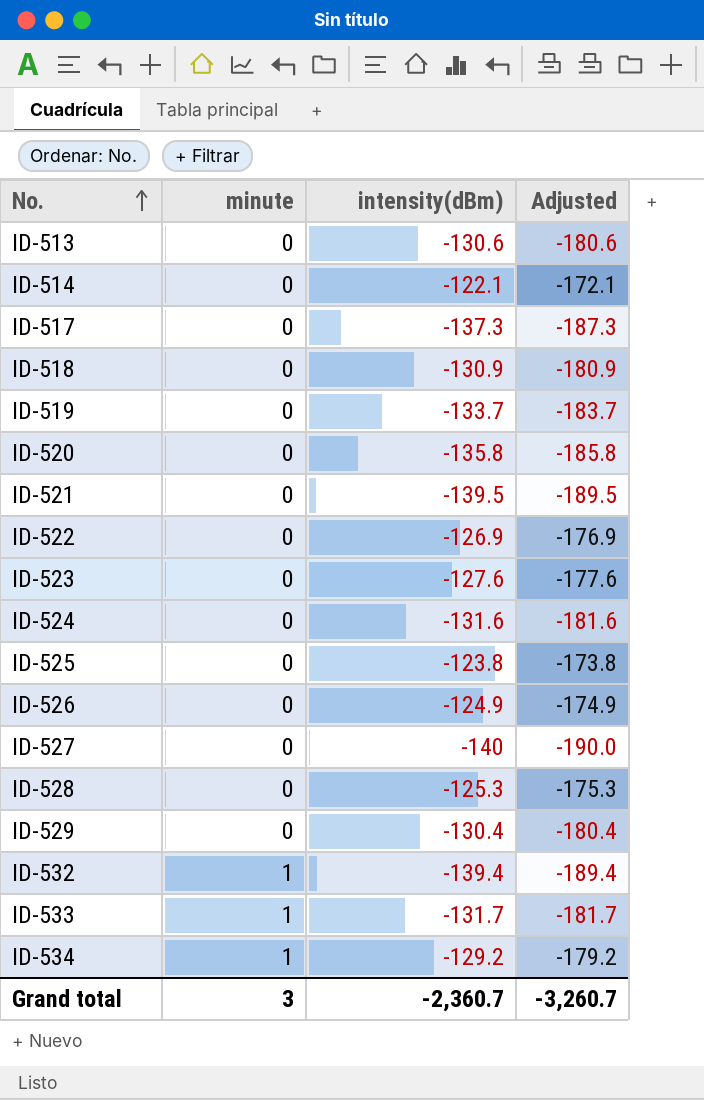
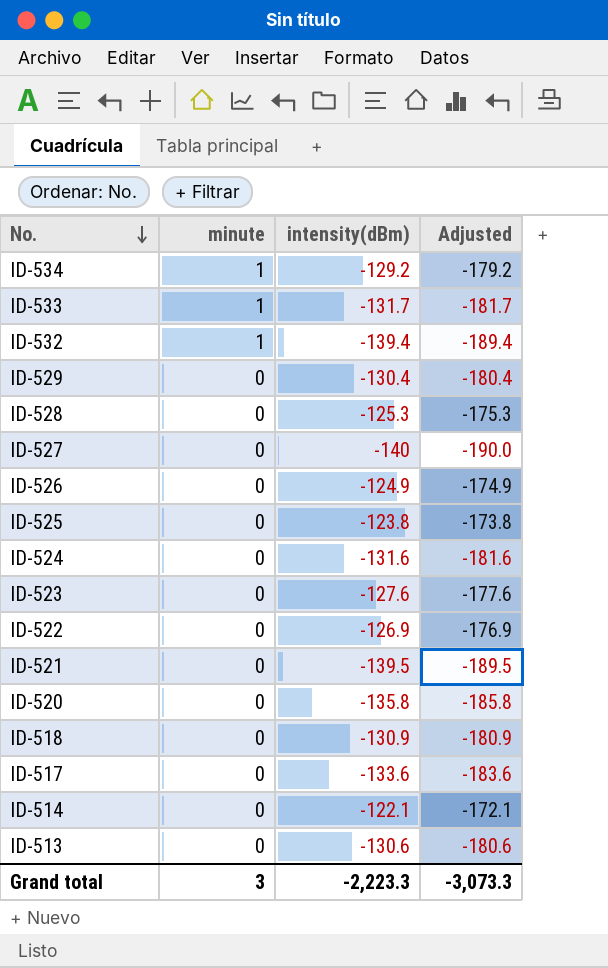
row order: No. ascending -> No. descending
row ID-519: 0 | -133.7 | -183.7 -> none
ID-517 | intensity(dBm): -137.3 -> -133.6
ID-517 | Adjusted: -187.3 -> -183.6
Grand total | intensity(dBm): -2,360.7 -> -2,223.3
Grand total | Adjusted: -3,260.7 -> -3,073.3

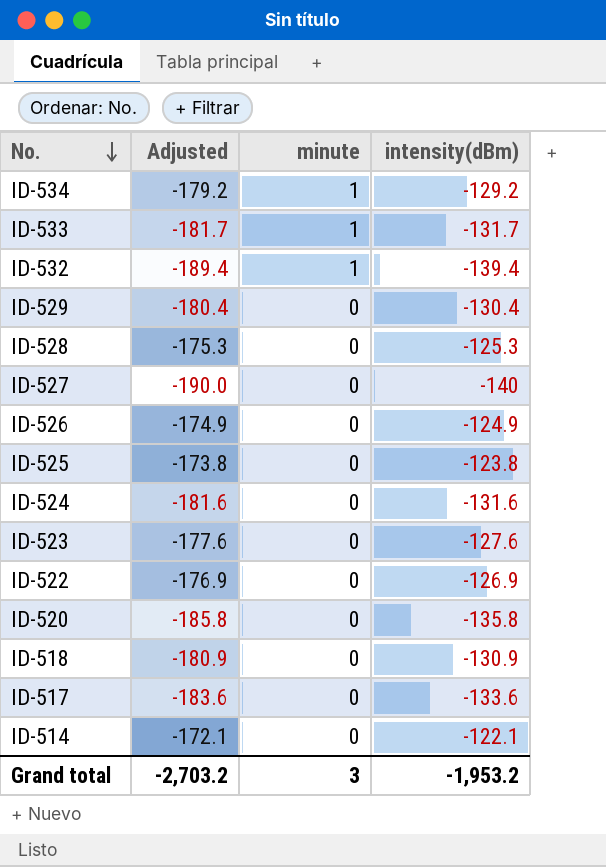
column Adjusted | position: 4 -> 2
row ID-521: 0 | -139.5 | -189.5 -> none
row ID-513: 0 | -130.6 | -180.6 -> none
Grand total | Adjusted: -3,073.3 -> -2,703.2
Grand total | intensity(dBm): -2,223.3 -> -1,953.2

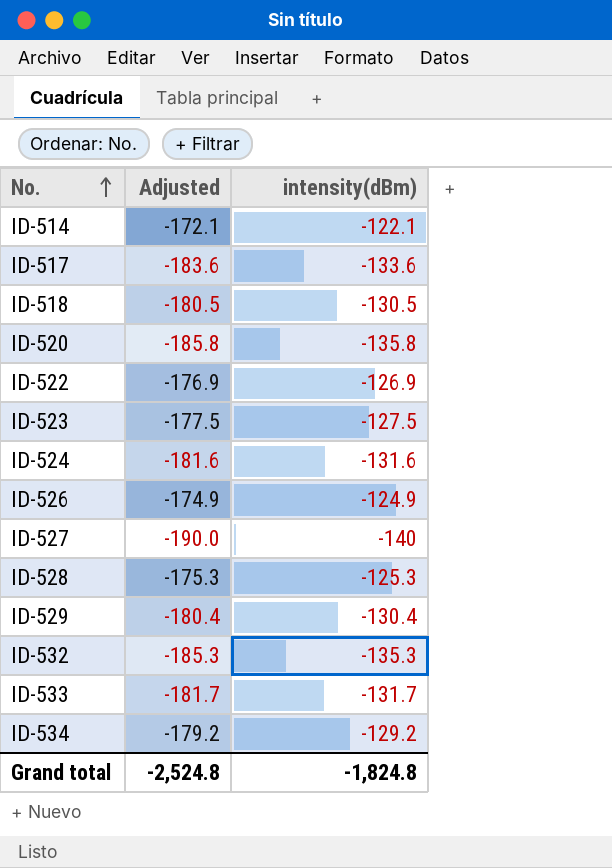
row order: No. descending -> No. ascending
column minute | position: 3 -> none
row ID-525: -173.8 | 0 | -123.8 -> none
ID-518 | Adjusted: -180.9 -> -180.5
ID-518 | intensity(dBm): -130.9 -> -130.5
ID-523 | Adjusted: -177.6 -> -177.5
ID-523 | intensity(dBm): -127.6 -> -127.5
ID-532 | Adjusted: -189.4 -> -185.3
ID-532 | intensity(dBm): -139.4 -> -135.3
Grand total | Adjusted: -2,703.2 -> -2,524.8
Grand total | intensity(dBm): -1,953.2 -> -1,824.8

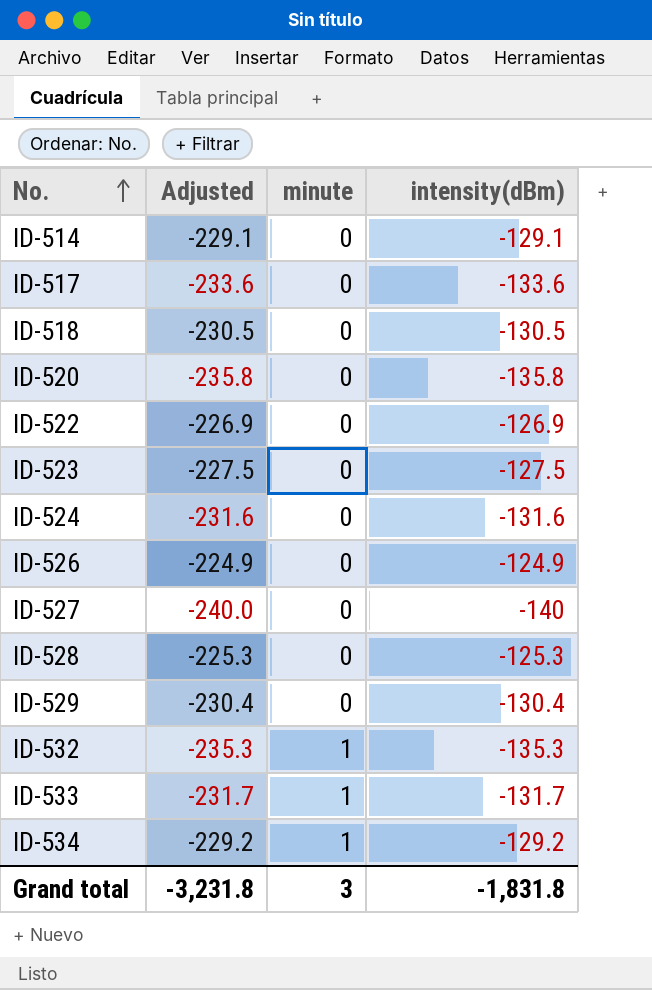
column Adjusted | formula: [intensity(dBm)] - 50 -> [intensity(dBm)] - 100
column minute | position: none -> 3
ID-514 | intensity(dBm): -122.1 -> -129.1
Grand total | Adjusted: -2,524.8 -> -3,231.8
Grand total | intensity(dBm): -1,824.8 -> -1,831.8

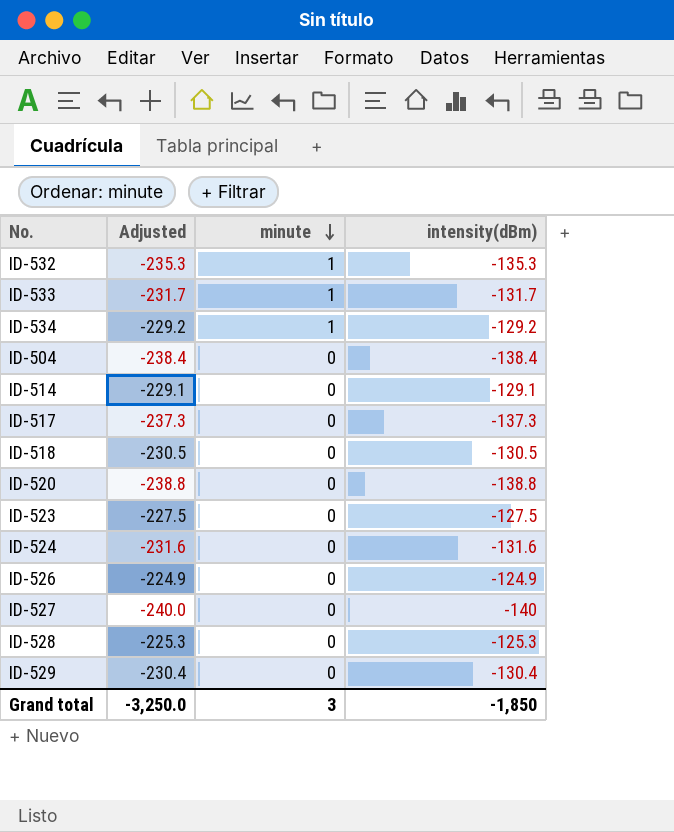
row order: No. ascending -> minute descending
row ID-522: -226.9 | 0 | -126.9 -> none
row ID-504: none -> -238.4 | 0 | -138.4
ID-517 | Adjusted: -233.6 -> -237.3
ID-517 | intensity(dBm): -133.6 -> -137.3
ID-520 | Adjusted: -235.8 -> -238.8
ID-520 | intensity(dBm): -135.8 -> -138.8
Grand total | Adjusted: -3,231.8 -> -3,250.0
Grand total | intensity(dBm): -1,831.8 -> -1,850

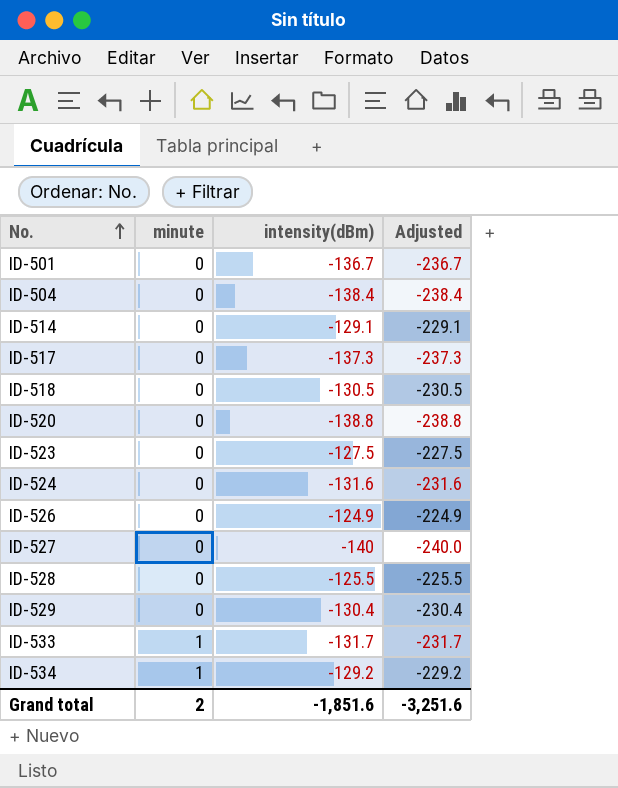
row order: minute descending -> No. ascending
column Adjusted | position: 2 -> 4
row ID-532: -235.3 | 1 | -135.3 -> none
row ID-501: none -> 0 | -136.7 | -236.7
ID-528 | intensity(dBm): -125.3 -> -125.5
ID-528 | Adjusted: -225.3 -> -225.5
Grand total | minute: 3 -> 2
Grand total | intensity(dBm): -1,850 -> -1,851.6
Grand total | Adjusted: -3,250.0 -> -3,251.6

